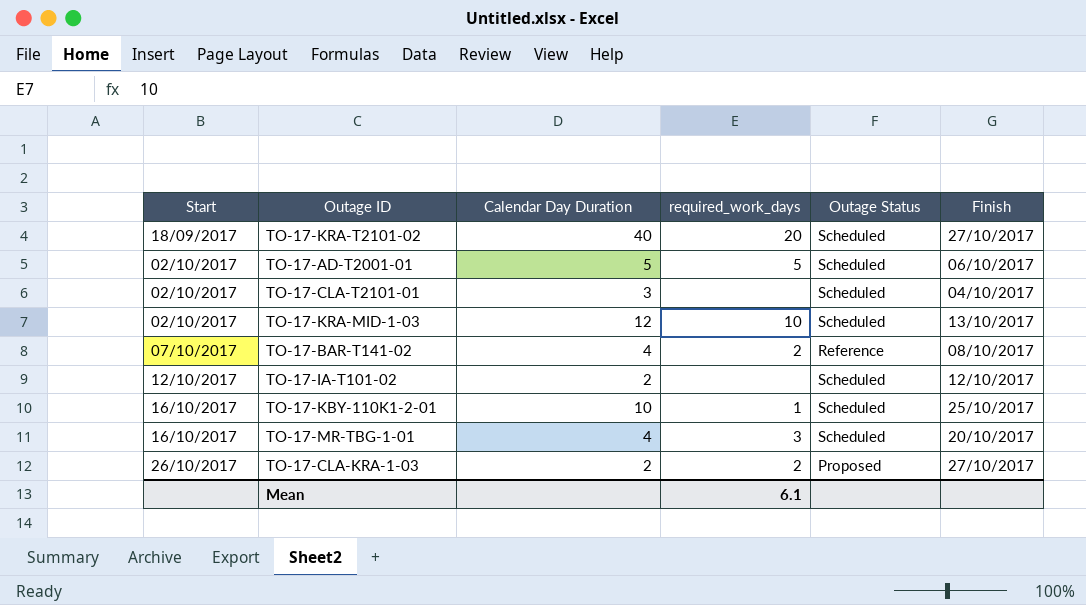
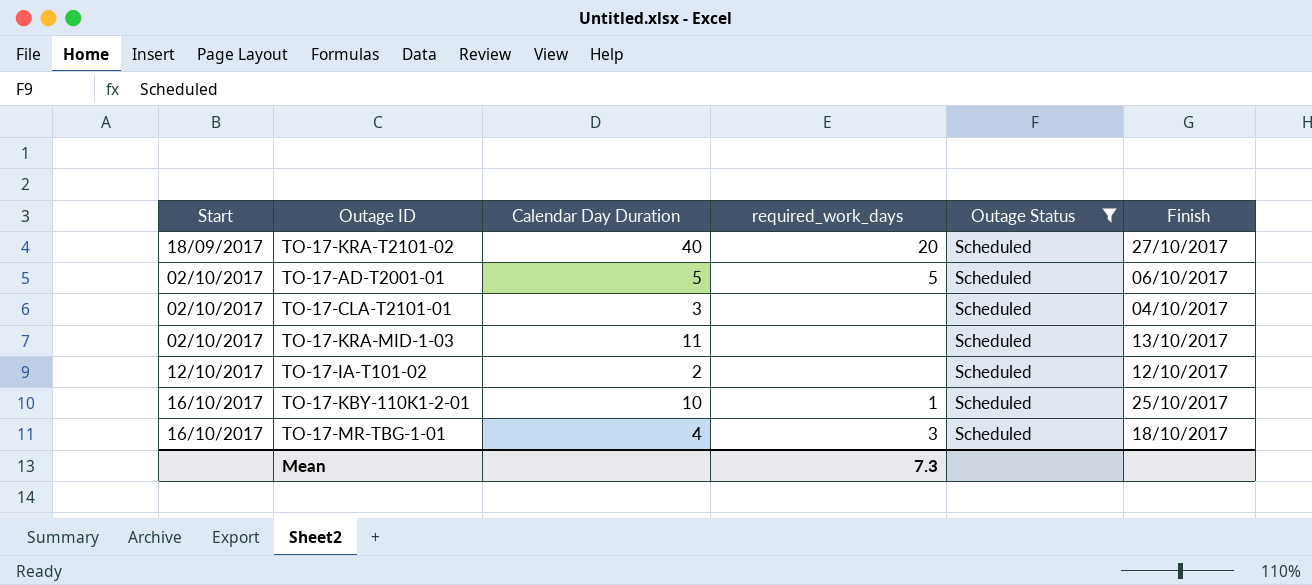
filter: none -> Outage Status = Scheduled
TO-17-KRA-MID-1-03 | Calendar Day Duration: 12 -> 11
TO-17-KRA-MID-1-03 | required_work_days: 10 -> none
TO-17-MR-TBG-1-01 | Finish: 20/10/2017 -> 18/10/2017
Mean | required_work_days: 6.1 -> 7.3

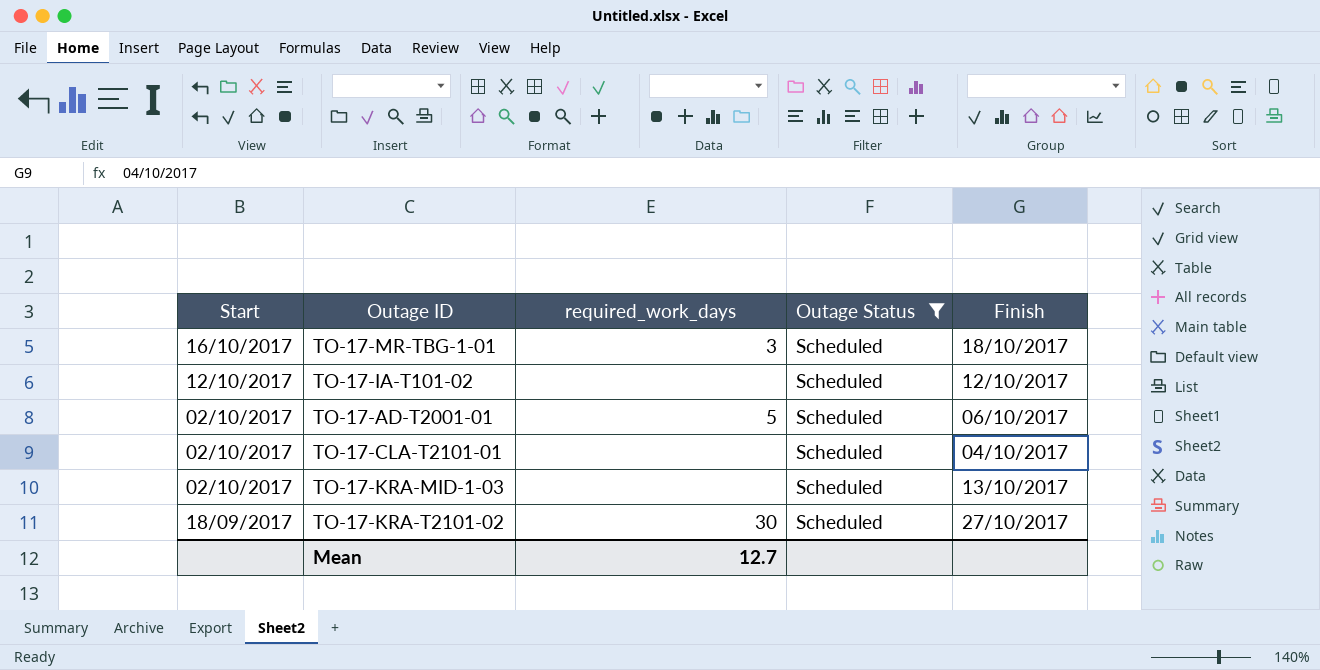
row order: Start ascending -> Start descending
column Calendar Day Duration | position: 3 -> none
row TO-17-KBY-110K1-2-01: 16/10/2017 | 10 | 1 | Scheduled | 25/10/2017 -> none
TO-17-KRA-T2101-02 | required_work_days: 20 -> 30
Mean | required_work_days: 7.3 -> 12.7

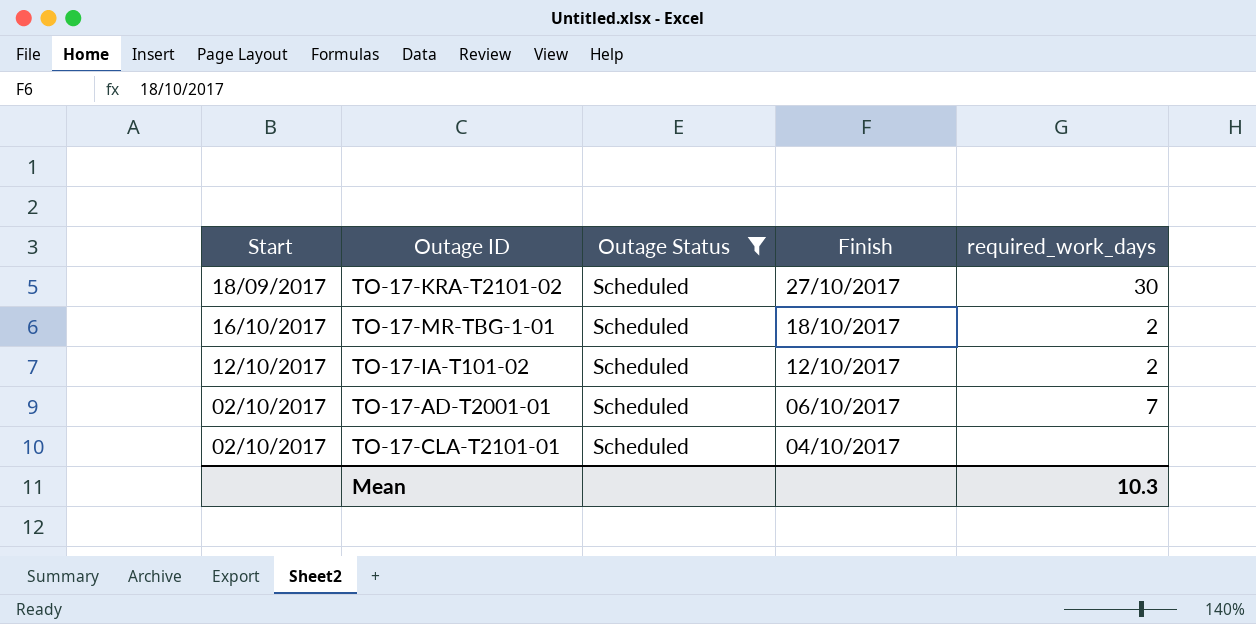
row order: Start descending -> Finish descending
column required_work_days | position: 3 -> 5
row TO-17-KRA-MID-1-03: 02/10/2017 | none | Scheduled | 13/10/2017 -> none
TO-17-MR-TBG-1-01 | required_work_days: 3 -> 2
TO-17-IA-T101-02 | required_work_days: none -> 2
TO-17-AD-T2001-01 | required_work_days: 5 -> 7
Mean | required_work_days: 12.7 -> 10.3

